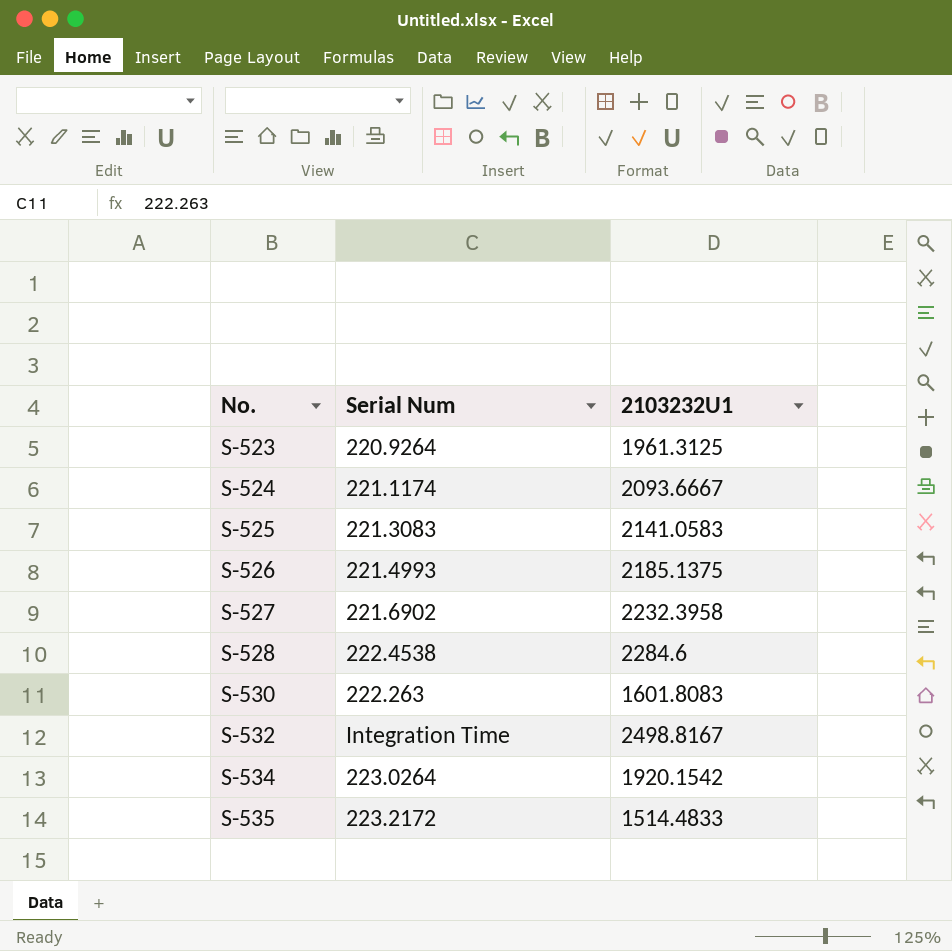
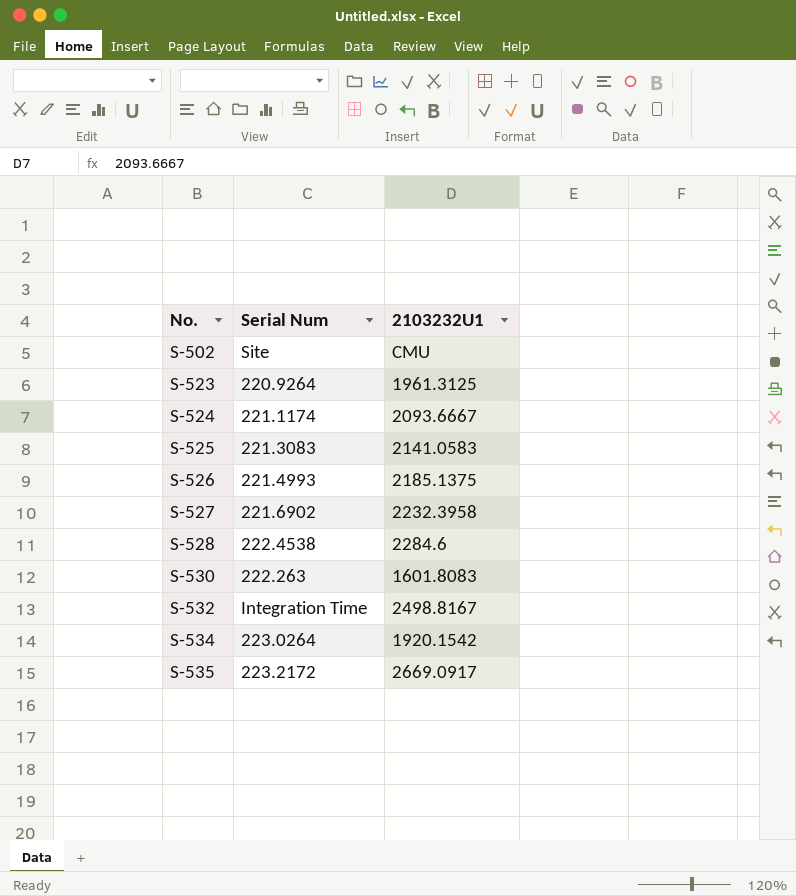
row S-502: none -> Site | CMU
S-535 | 2103232U1: 1514.4833 -> 2669.0917

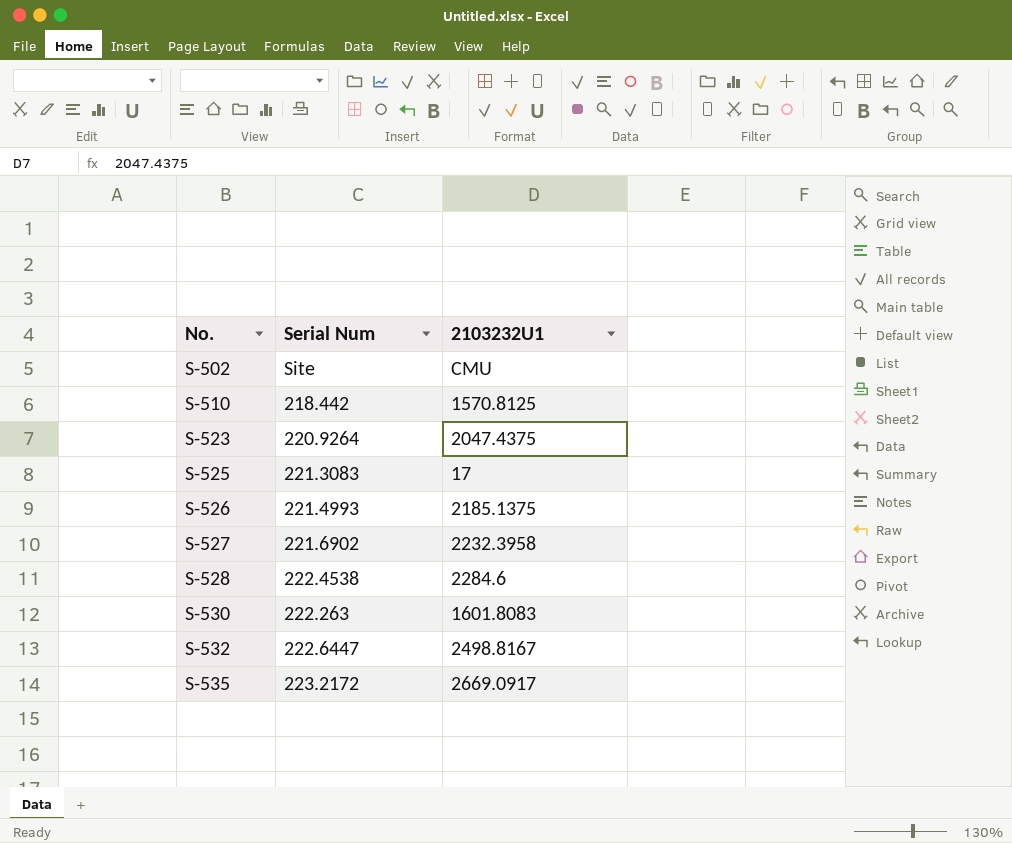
row S-524: 221.1174 | 2093.6667 -> none
row S-534: 223.0264 | 1920.1542 -> none
row S-510: none -> 218.442 | 1570.8125
S-523 | 2103232U1: 1961.3125 -> 2047.4375
S-525 | 2103232U1: 2141.0583 -> 17
S-532 | Serial Num: Integration Time -> 222.6447

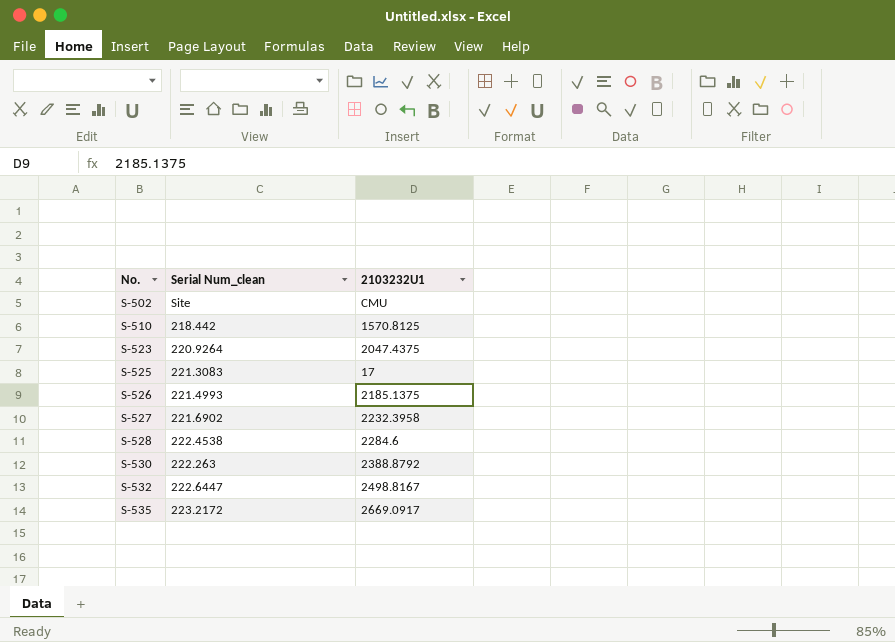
column name: Serial Num -> Serial Num_clean
S-530 | 2103232U1: 1601.8083 -> 2388.8792

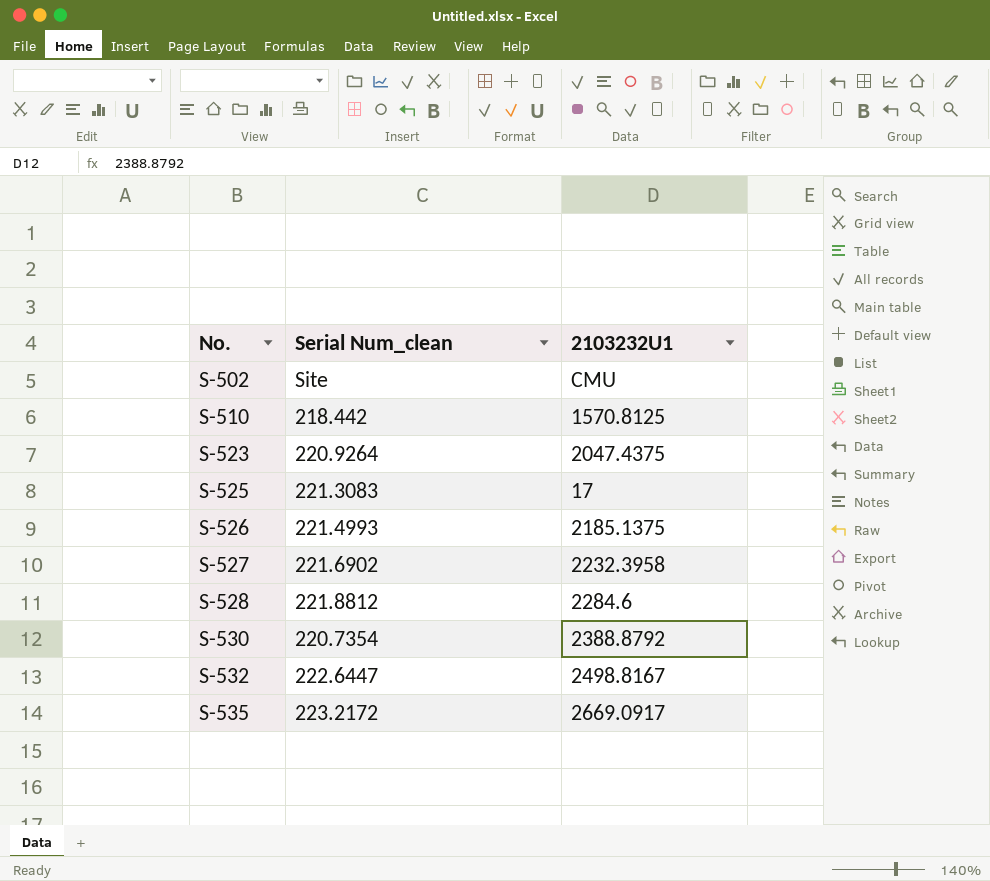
S-528 | Serial Num_clean: 222.4538 -> 221.8812
S-530 | Serial Num_clean: 222.263 -> 220.7354

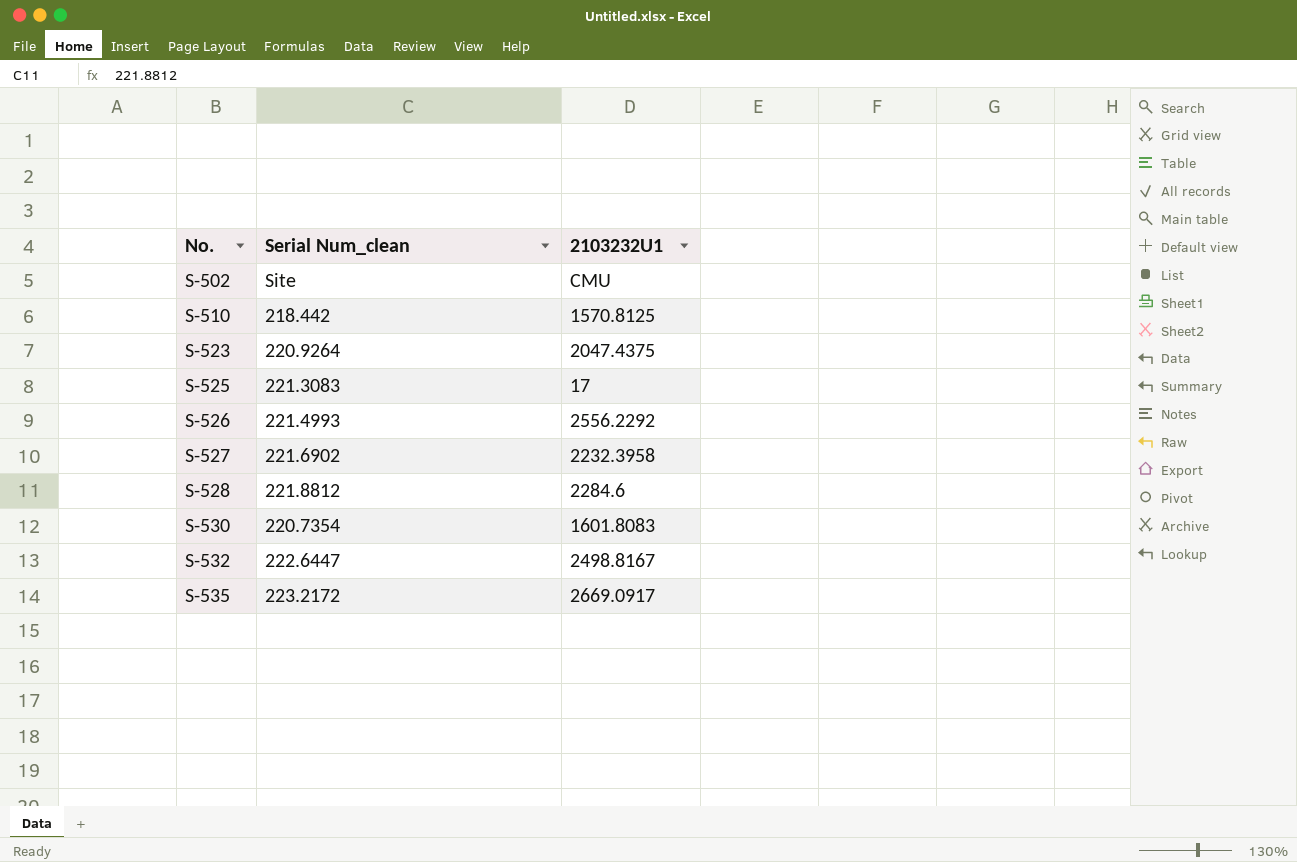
S-526 | 2103232U1: 2185.1375 -> 2556.2292
S-530 | 2103232U1: 2388.8792 -> 1601.8083

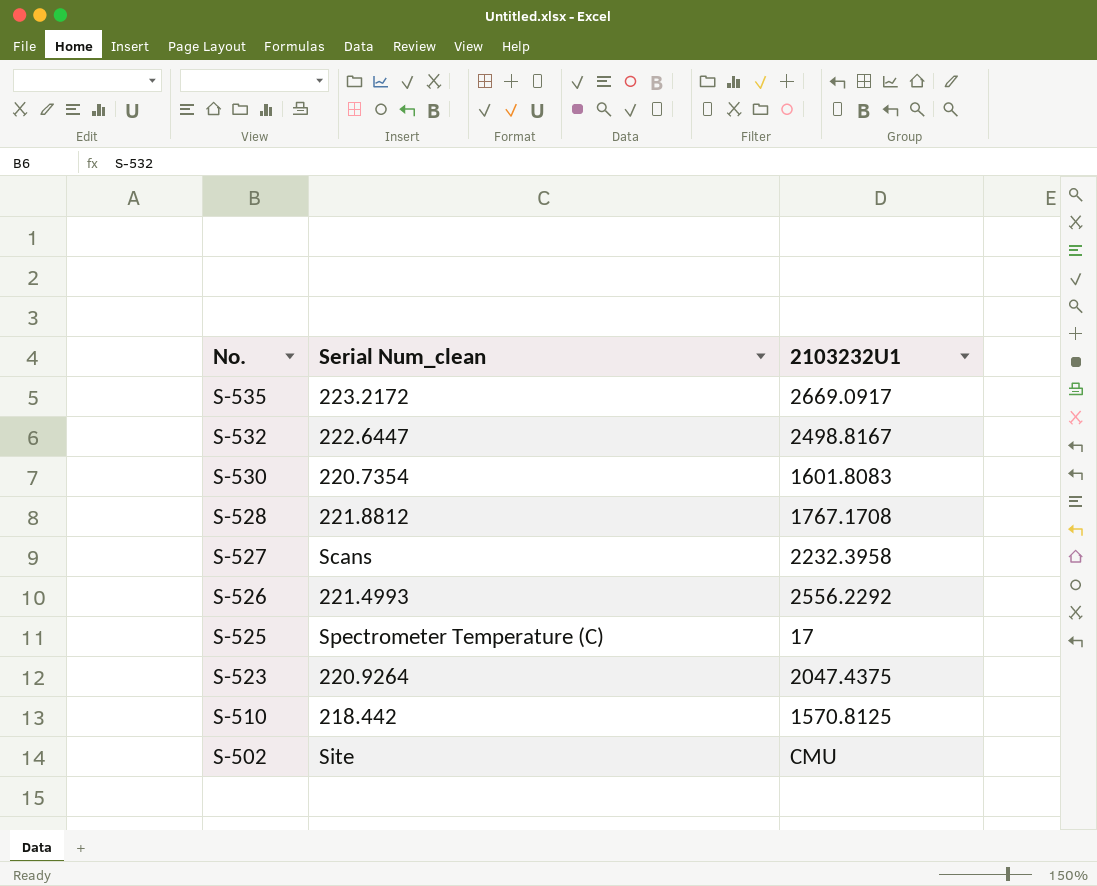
row order: No. ascending -> No. descending
S-528 | 2103232U1: 2284.6 -> 1767.1708
S-527 | Serial Num_clean: 221.6902 -> Scans
S-525 | Serial Num_clean: 221.3083 -> Spectrometer Temperature (C)

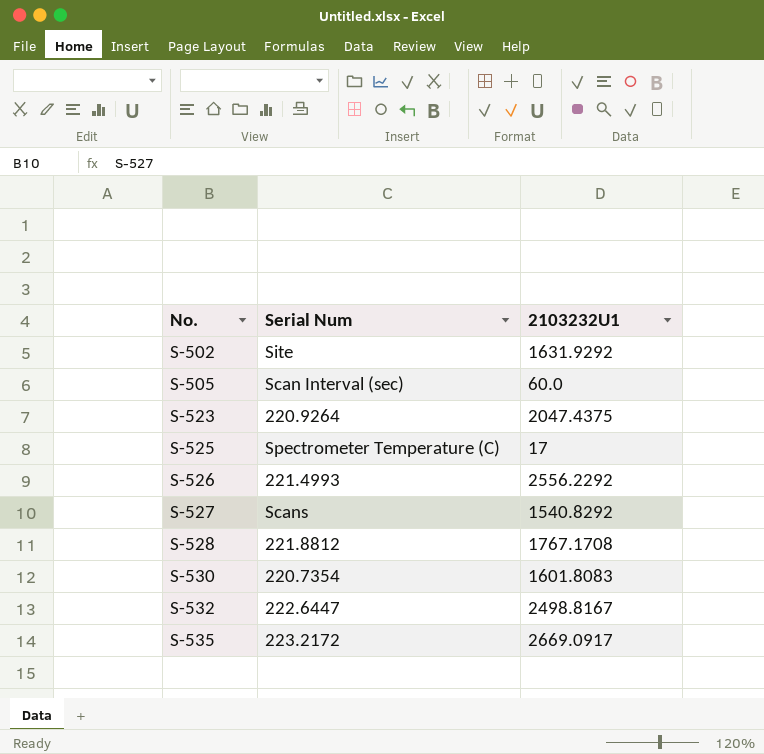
row order: No. descending -> No. ascending
column name: Serial Num_clean -> Serial Num
row S-510: 218.442 | 1570.8125 -> none
S-502 | 2103232U1: CMU -> 1631.9292
row S-505: none -> Scan Interval (sec) | 60.0
S-527 | 2103232U1: 2232.3958 -> 1540.8292

